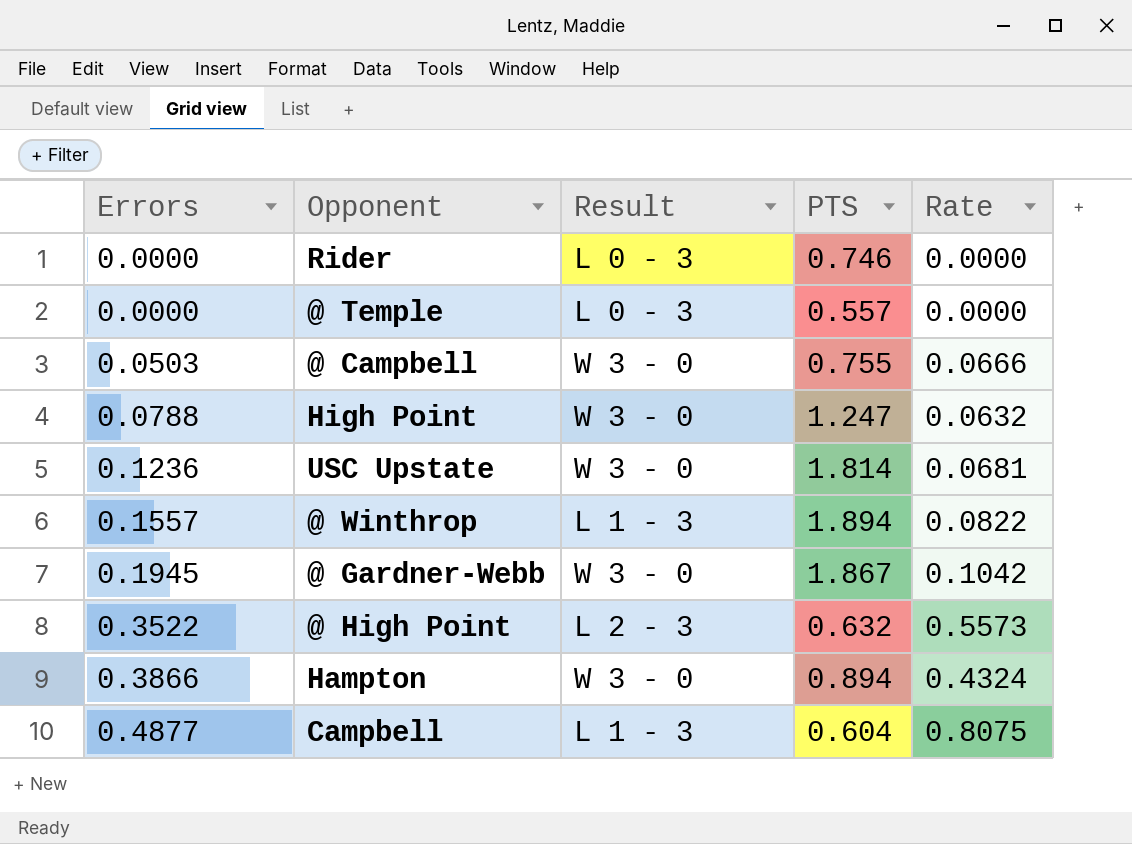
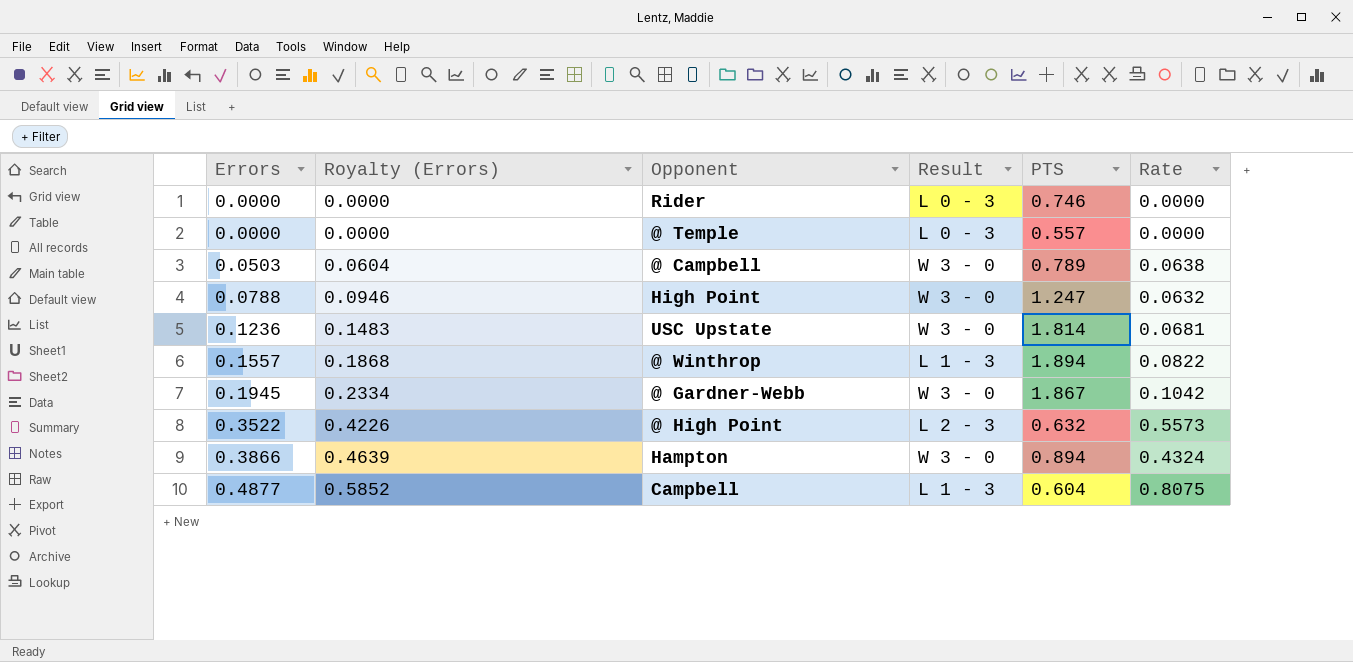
column Royalty (Errors) | formula: none -> [Errors] * 1.2
@ Campbell | PTS: 0.755 -> 0.789
@ Campbell | Rate: 0.0666 -> 0.0638

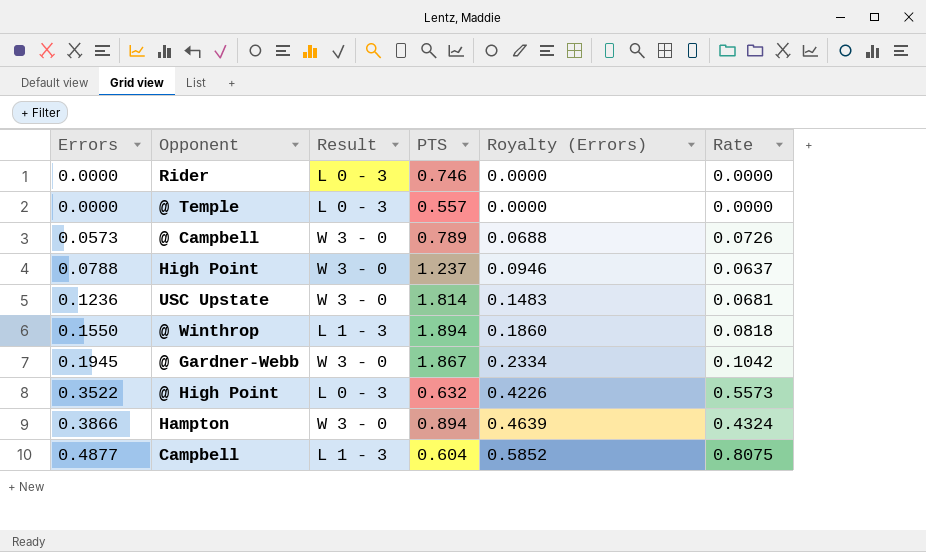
column Royalty (Errors) | position: 2 -> 5
@ Campbell | Errors: 0.0503 -> 0.0573
@ Campbell | Royalty (Errors): 0.0604 -> 0.0688
@ Campbell | Rate: 0.0638 -> 0.0726
High Point | PTS: 1.247 -> 1.237
High Point | Rate: 0.0632 -> 0.0637
@ Winthrop | Errors: 0.1557 -> 0.1550
@ Winthrop | Royalty (Errors): 0.1868 -> 0.1860
@ Winthrop | Rate: 0.0822 -> 0.0818
@ High Point | Result: L 2 - 3 -> L 0 - 3

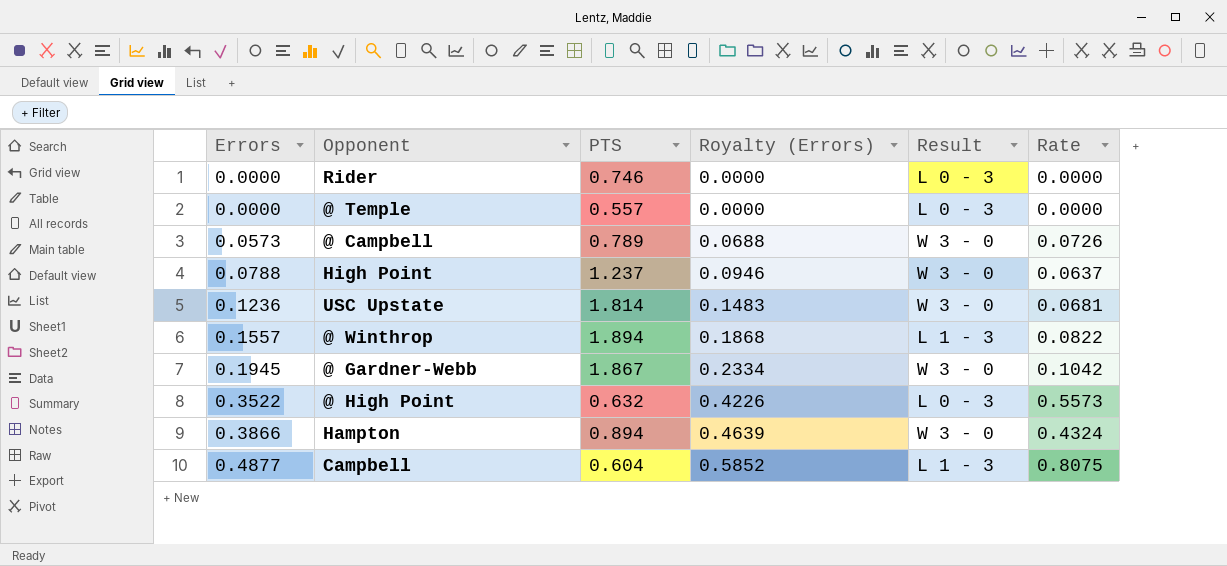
column Result | position: 3 -> 5
@ Winthrop | Errors: 0.1550 -> 0.1557
@ Winthrop | Royalty (Errors): 0.1860 -> 0.1868
@ Winthrop | Rate: 0.0818 -> 0.0822

